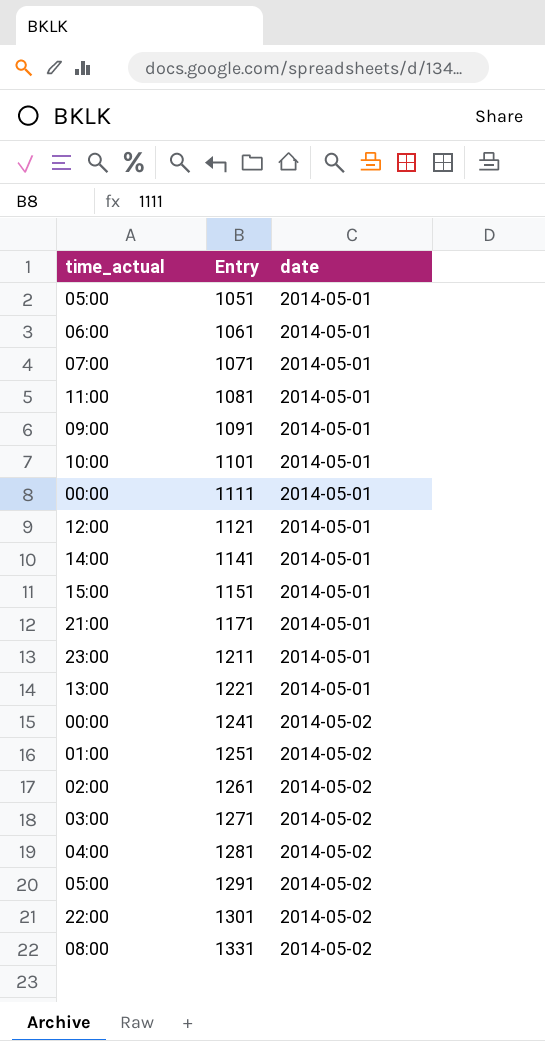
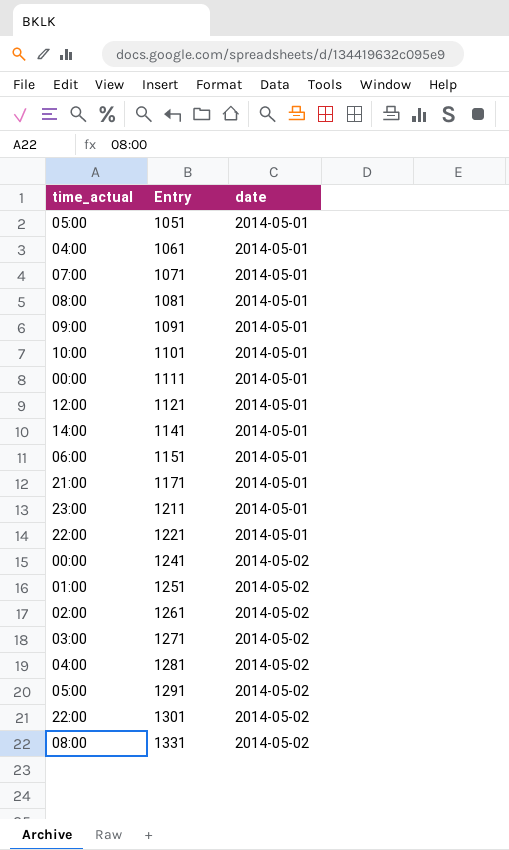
1061 | time_actual: 06:00 -> 04:00
1081 | time_actual: 11:00 -> 08:00
1151 | time_actual: 15:00 -> 06:00
1221 | time_actual: 13:00 -> 22:00

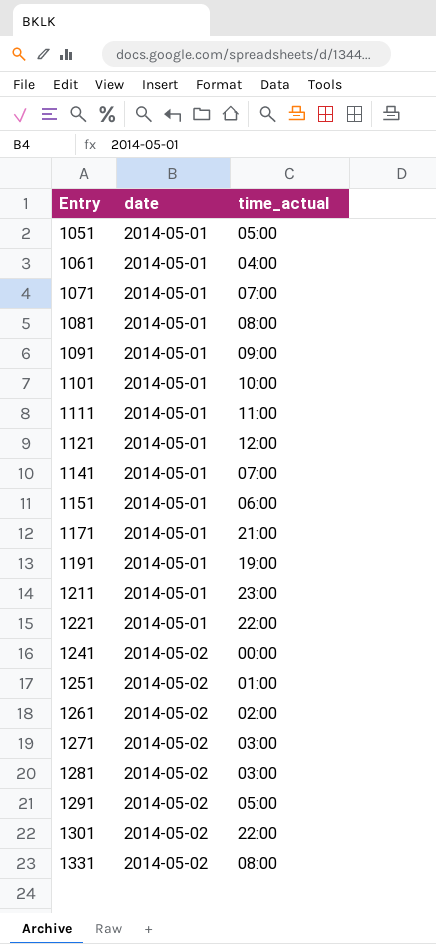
column time_actual | position: 1 -> 3
1111 | time_actual: 00:00 -> 11:00
1141 | time_actual: 14:00 -> 07:00
row 1191: none -> 2014-05-01 | 19:00
1281 | time_actual: 04:00 -> 03:00

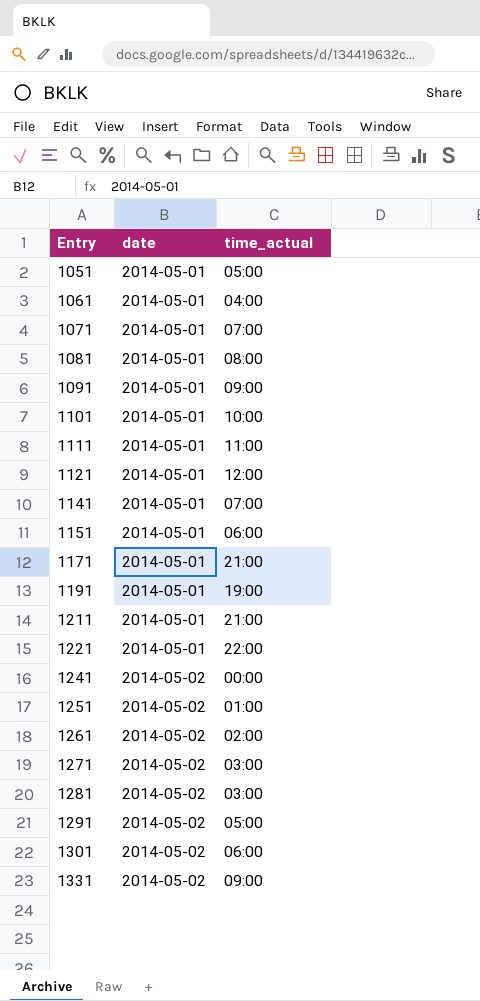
1211 | time_actual: 23:00 -> 21:00
1301 | time_actual: 22:00 -> 06:00
1331 | time_actual: 08:00 -> 09:00

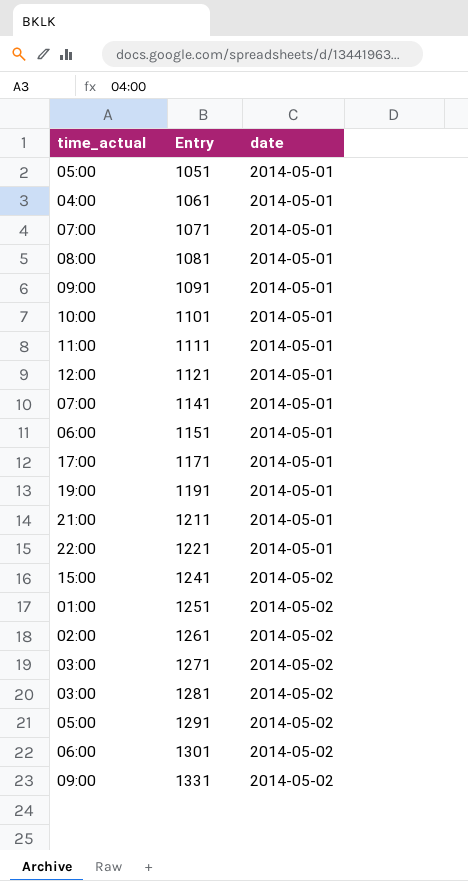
column time_actual | position: 3 -> 1
1171 | time_actual: 21:00 -> 17:00
1241 | time_actual: 00:00 -> 15:00

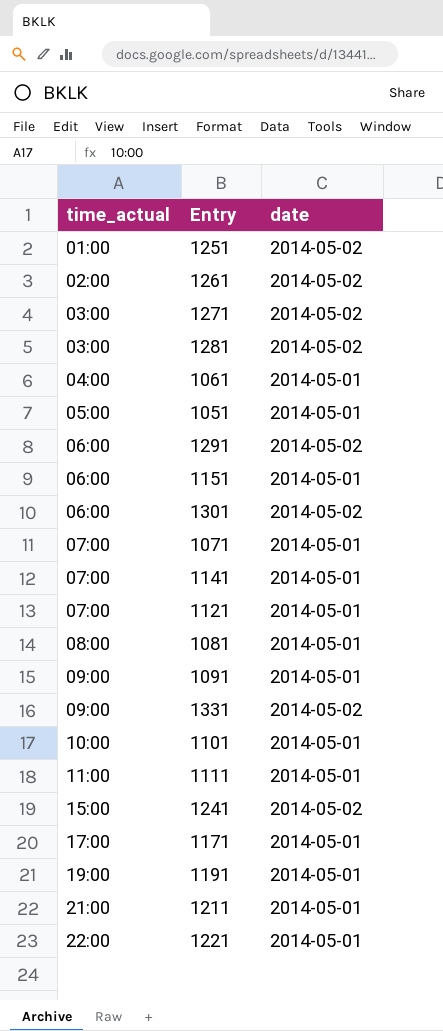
row order: Entry ascending -> time_actual ascending
1291 | time_actual: 05:00 -> 06:00
1121 | time_actual: 12:00 -> 07:00

